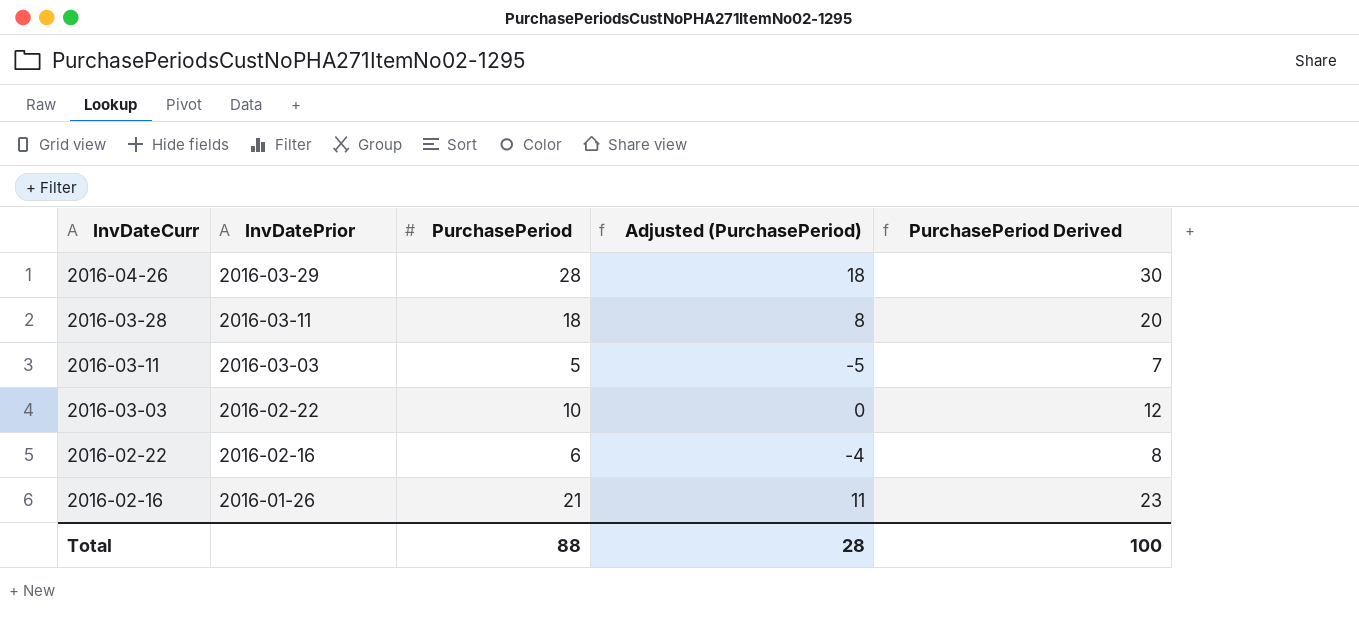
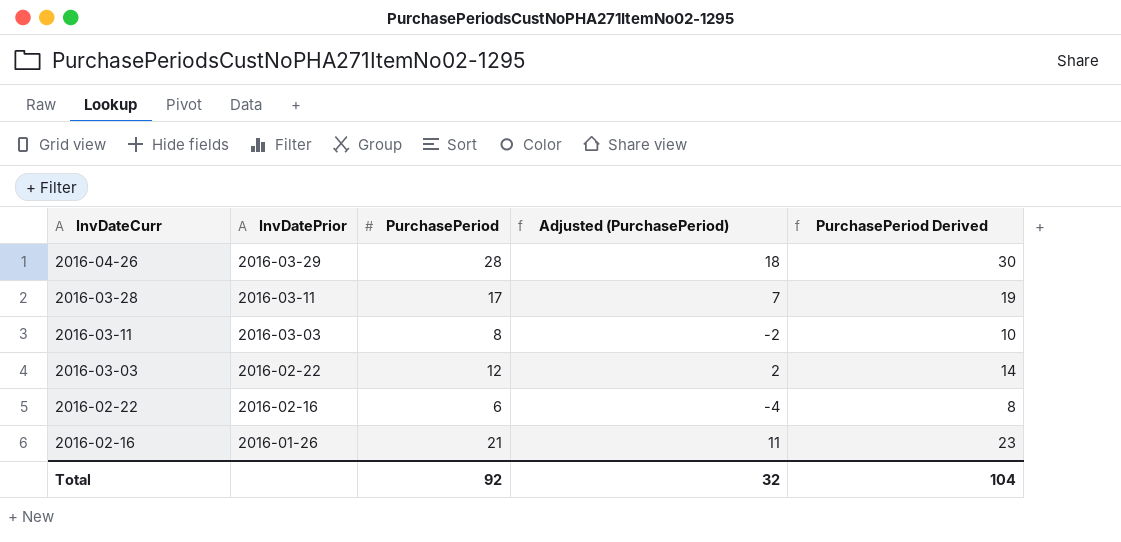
2016-03-28 | PurchasePeriod: 18 -> 17
2016-03-28 | Adjusted (PurchasePeriod): 8 -> 7
2016-03-28 | PurchasePeriod Derived: 20 -> 19
2016-03-11 | PurchasePeriod: 5 -> 8
2016-03-11 | Adjusted (PurchasePeriod): -5 -> -2
2016-03-11 | PurchasePeriod Derived: 7 -> 10
2016-03-03 | PurchasePeriod: 10 -> 12
2016-03-03 | Adjusted (PurchasePeriod): 0 -> 2
2016-03-03 | PurchasePeriod Derived: 12 -> 14
Total | PurchasePeriod: 88 -> 92
Total | Adjusted (PurchasePeriod): 28 -> 32
Total | PurchasePeriod Derived: 100 -> 104

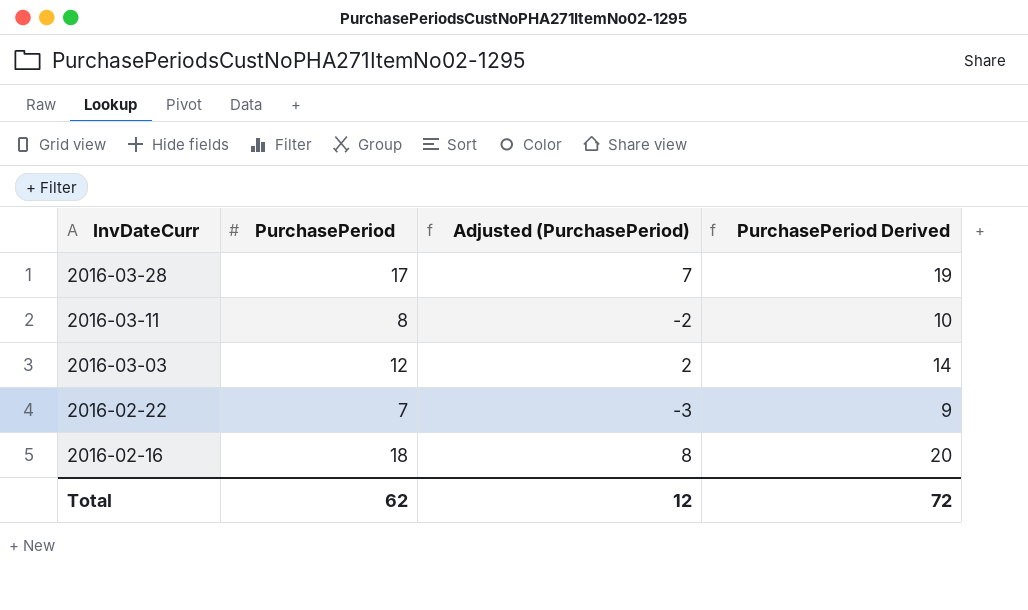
column InvDatePrior | position: 2 -> none
row 2016-04-26: 2016-03-29 | 28 | 18 | 30 -> none
2016-02-22 | PurchasePeriod: 6 -> 7
2016-02-22 | Adjusted (PurchasePeriod): -4 -> -3
2016-02-22 | PurchasePeriod Derived: 8 -> 9
2016-02-16 | PurchasePeriod: 21 -> 18
2016-02-16 | Adjusted (PurchasePeriod): 11 -> 8
2016-02-16 | PurchasePeriod Derived: 23 -> 20
Total | PurchasePeriod: 92 -> 62
Total | Adjusted (PurchasePeriod): 32 -> 12
Total | PurchasePeriod Derived: 104 -> 72

